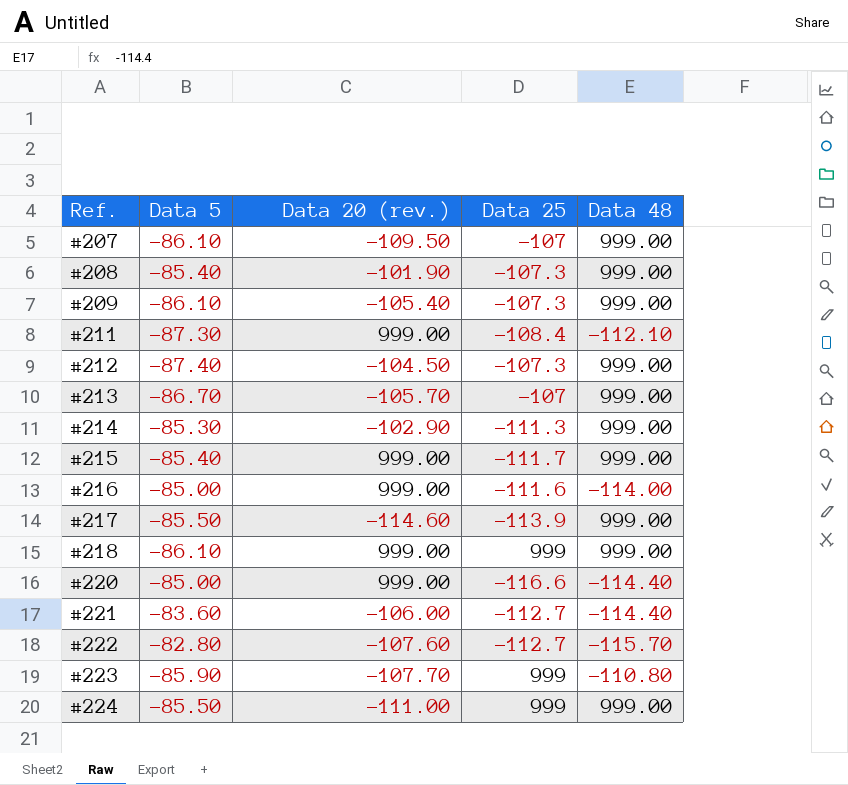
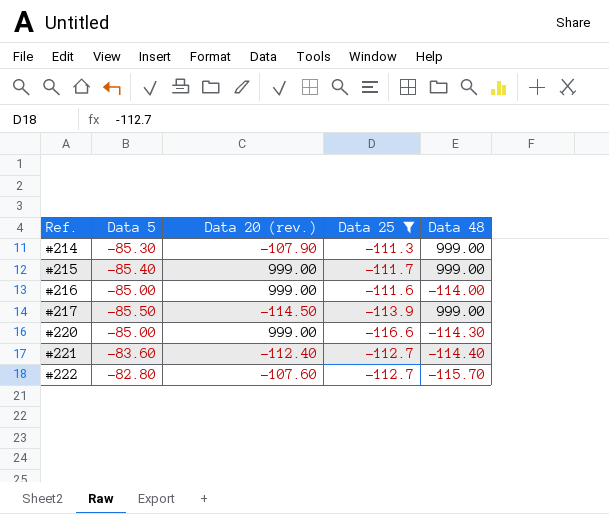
filter: none -> Data 25 <= -111.3
#214 | Data 20 (rev.): -102.90 -> -107.90
#217 | Data 20 (rev.): -114.60 -> -114.50
#220 | Data 48: -114.40 -> -114.30
#221 | Data 20 (rev.): -106.00 -> -112.40

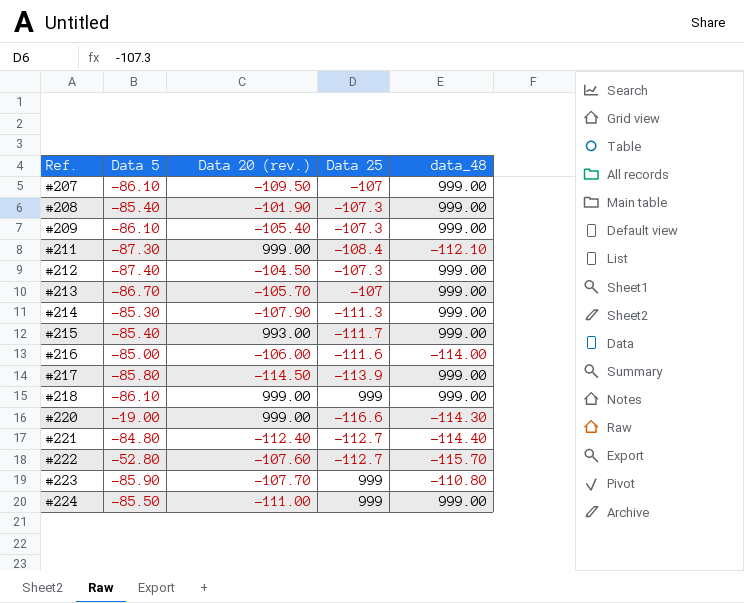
filter: Data 25 <= -111.3 -> none
column name: Data 48 -> data_48
#215 | Data 20 (rev.): 999.00 -> 993.00
#216 | Data 20 (rev.): 999.00 -> -106.00
#217 | Data 5: -85.50 -> -85.80
#220 | Data 5: -85.00 -> -19.00
#221 | Data 5: -83.60 -> -84.80
#222 | Data 5: -82.80 -> -52.80

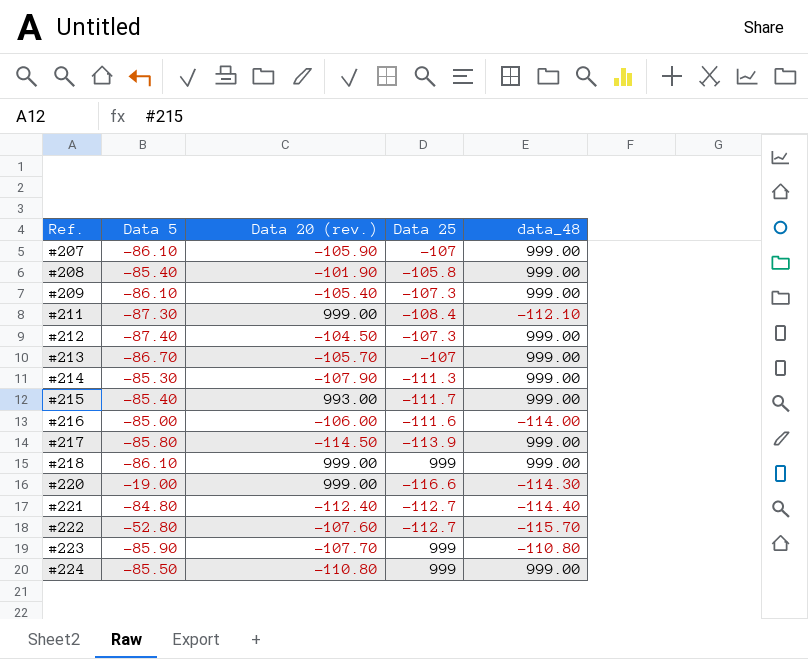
#207 | Data 20 (rev.): -109.50 -> -105.90
#208 | Data 25: -107.3 -> -105.8
#224 | Data 20 (rev.): -111.00 -> -110.80

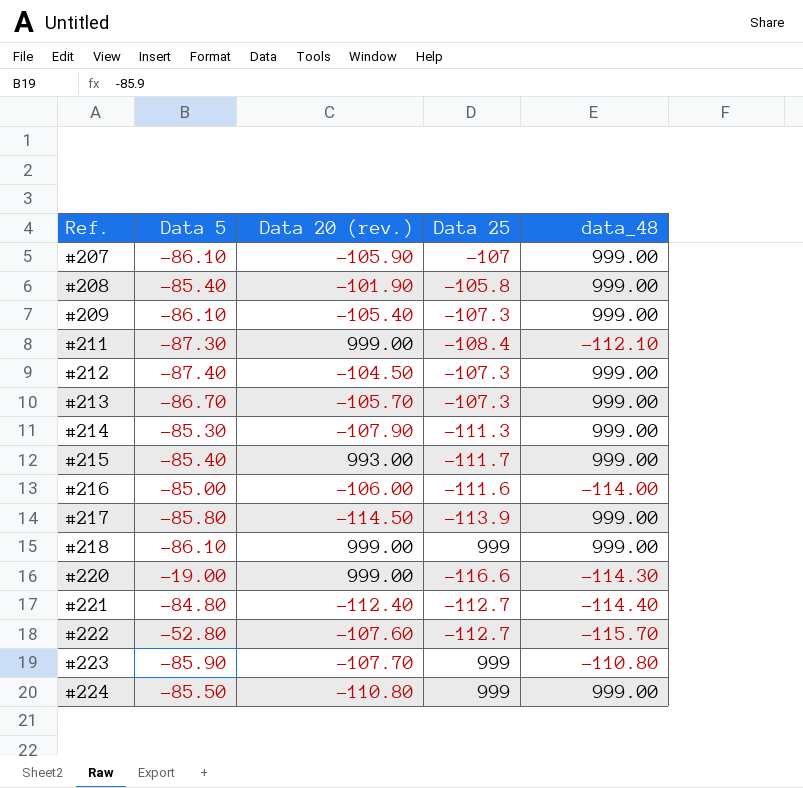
#213 | Data 25: -107 -> -107.3

